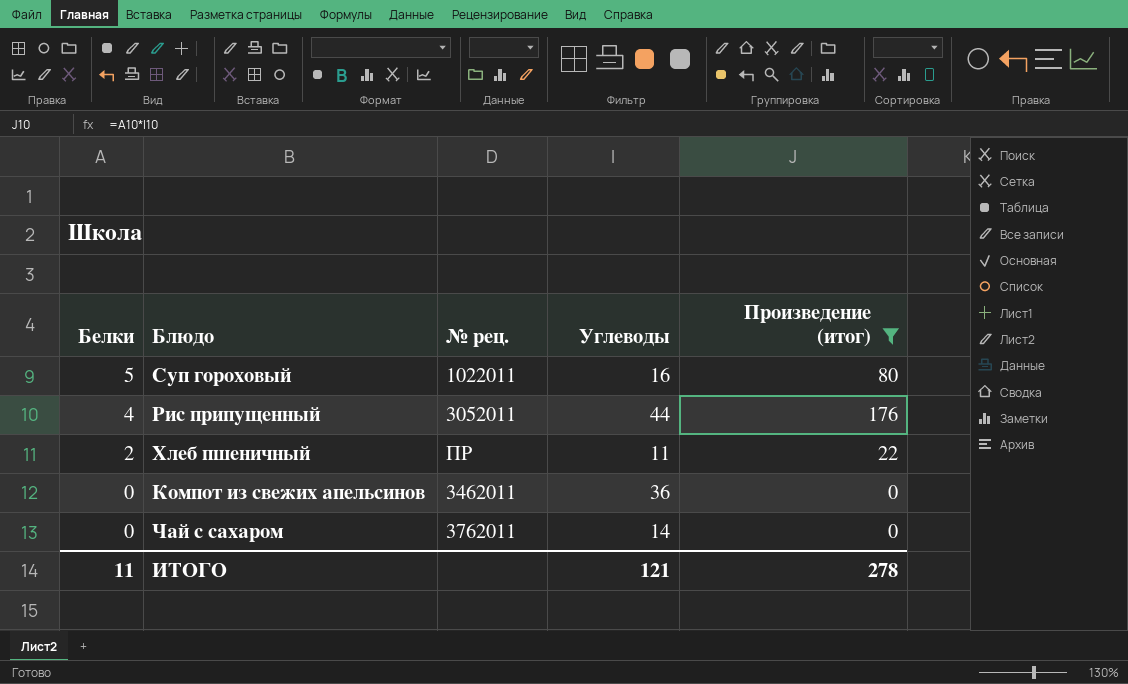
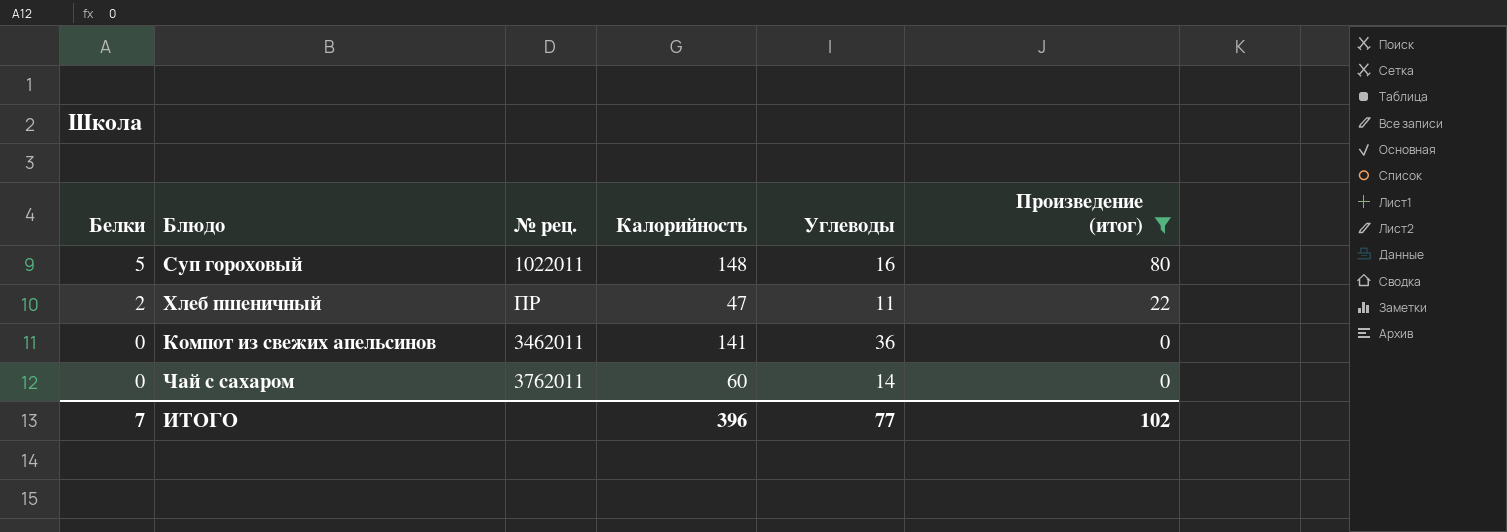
column Калорийность | position: none -> 4
row Рис припущенный: 4 | 3052011 | 44 | 176 -> none
ИТОГО | Белки: 11 -> 7
ИТОГО | Углеводы: 121 -> 77
ИТОГО | Произведение (итог): 278 -> 102

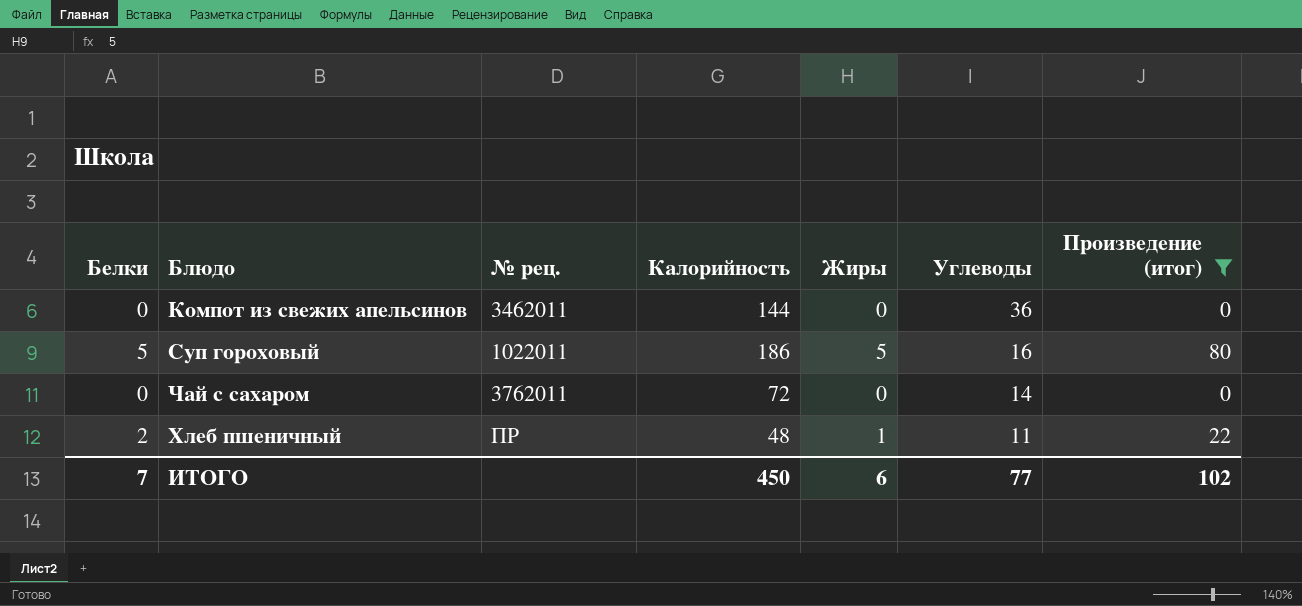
row order: Белки descending -> Углеводы descending
column Жиры | position: none -> 5
Компот из свежих апельсинов | Калорийность: 141 -> 144
Суп гороховый | Калорийность: 148 -> 186
Чай с сахаром | Калорийность: 60 -> 72
Хлеб пшеничный | Калорийность: 47 -> 48
ИТОГО | Калорийность: 396 -> 450

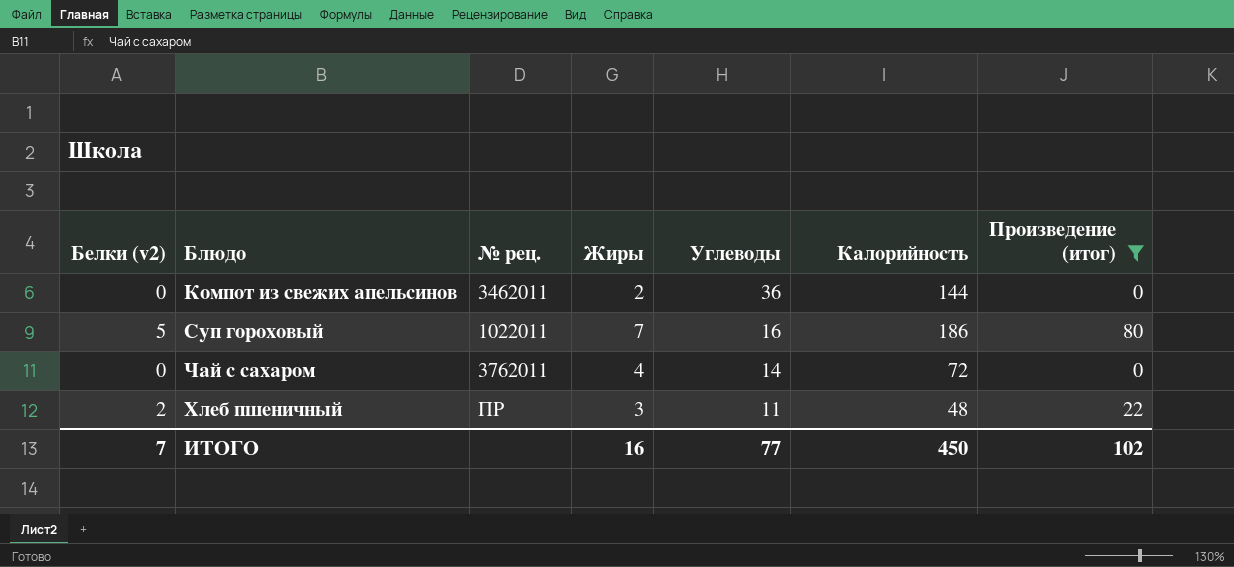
column name: Белки -> Белки (v2)
column Калорийность | position: 4 -> 6
Компот из свежих апельсинов | Жиры: 0 -> 2
Суп гороховый | Жиры: 5 -> 7
Чай с сахаром | Жиры: 0 -> 4
Хлеб пшеничный | Жиры: 1 -> 3
ИТОГО | Жиры: 6 -> 16

